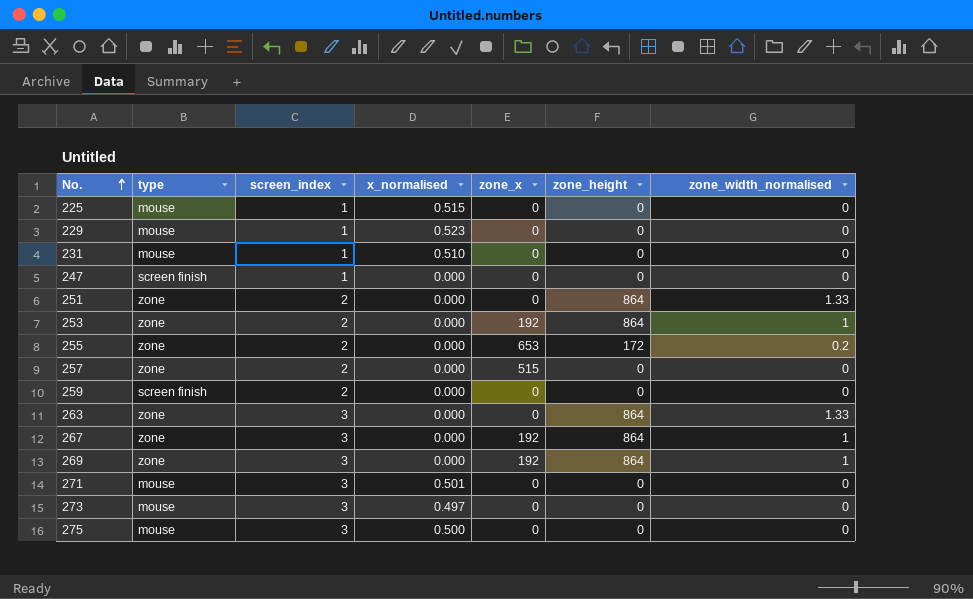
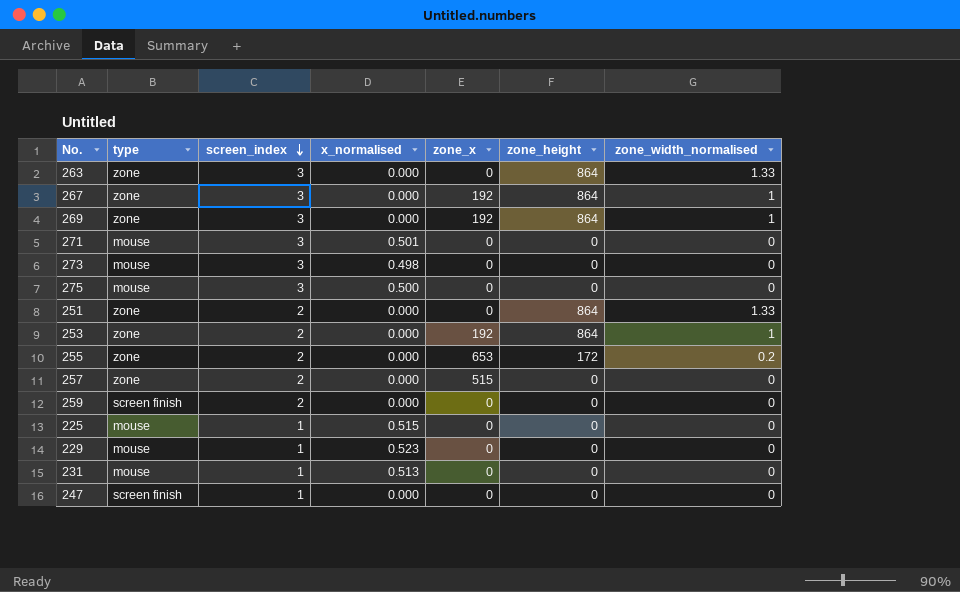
row order: No. ascending -> screen_index descending
273 | x_normalised: 0.497 -> 0.498
231 | x_normalised: 0.510 -> 0.513

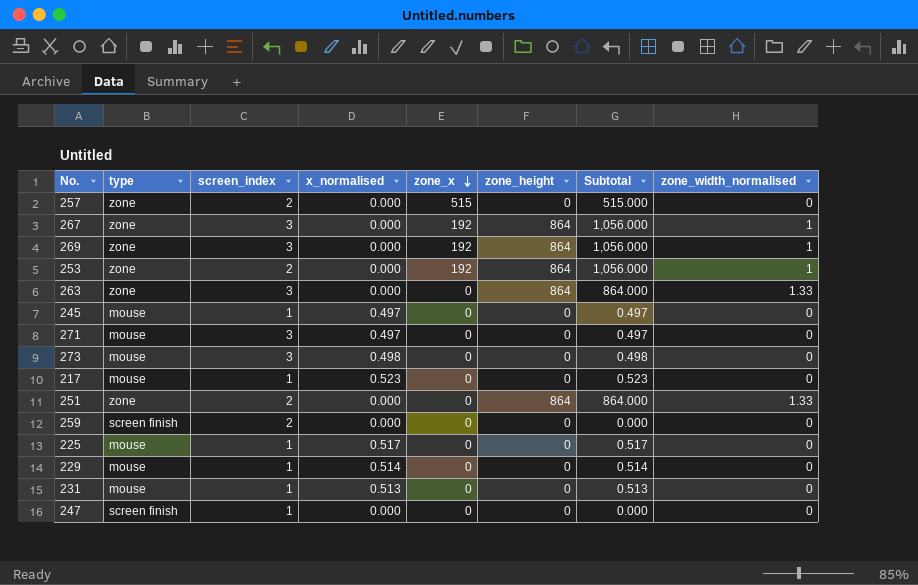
row order: screen_index descending -> zone_x descending
column Subtotal | formula: none -> [x_normalised] + [zone_x] + [zone_height]
row 275: mouse | 3 | 0.500 | 0 | 0 | 0 -> none
row 255: zone | 2 | 0.000 | 653 | 172 | 0.2 -> none
row 245: none -> mouse | 1 | 0.497 | 0 | 0 | 0.497 | 0
271 | x_normalised: 0.501 -> 0.497
row 217: none -> mouse | 1 | 0.523 | 0 | 0 | 0.523 | 0
225 | x_normalised: 0.515 -> 0.517
229 | x_normalised: 0.523 -> 0.514

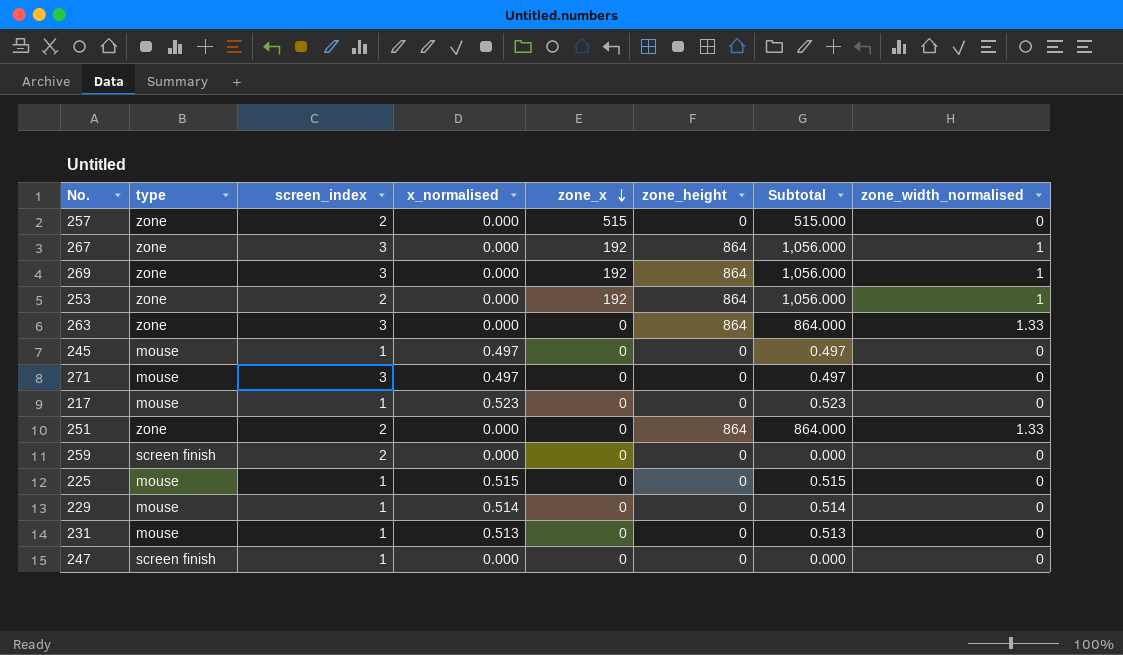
row 273: mouse | 3 | 0.498 | 0 | 0 | 0.498 | 0 -> none
225 | x_normalised: 0.517 -> 0.515
225 | Subtotal: 0.517 -> 0.515

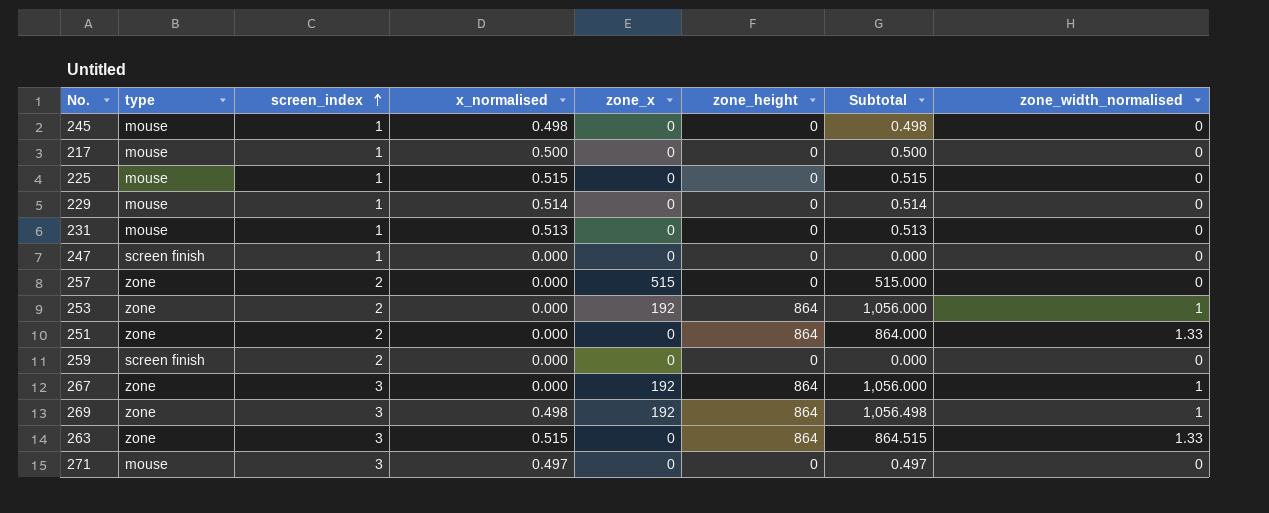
row order: zone_x descending -> screen_index ascending
245 | x_normalised: 0.497 -> 0.498
245 | Subtotal: 0.497 -> 0.498
217 | x_normalised: 0.523 -> 0.500
217 | Subtotal: 0.523 -> 0.500
269 | x_normalised: 0.000 -> 0.498
269 | Subtotal: 1,056.000 -> 1,056.498
263 | x_normalised: 0.000 -> 0.515
263 | Subtotal: 864.000 -> 864.515

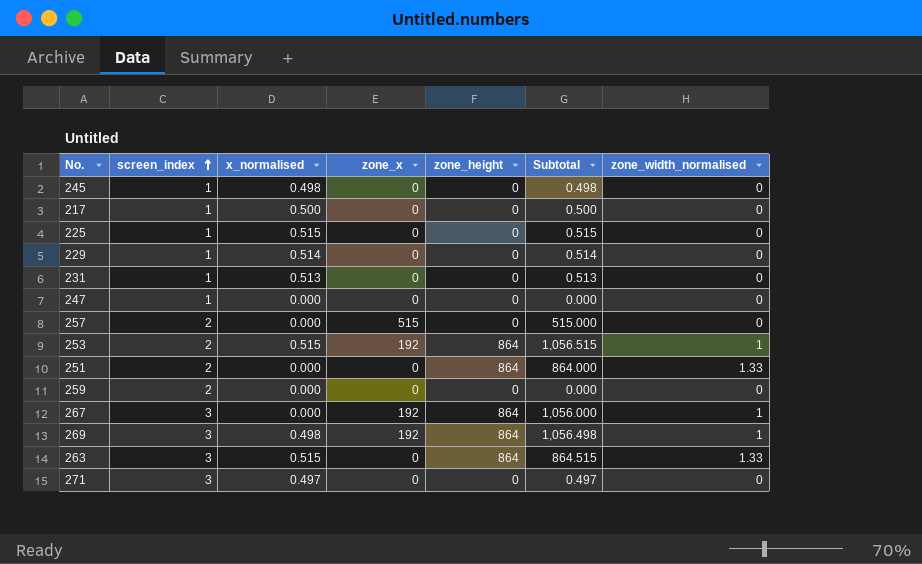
column type | position: 2 -> none
253 | x_normalised: 0.000 -> 0.515
253 | Subtotal: 1,056.000 -> 1,056.515

